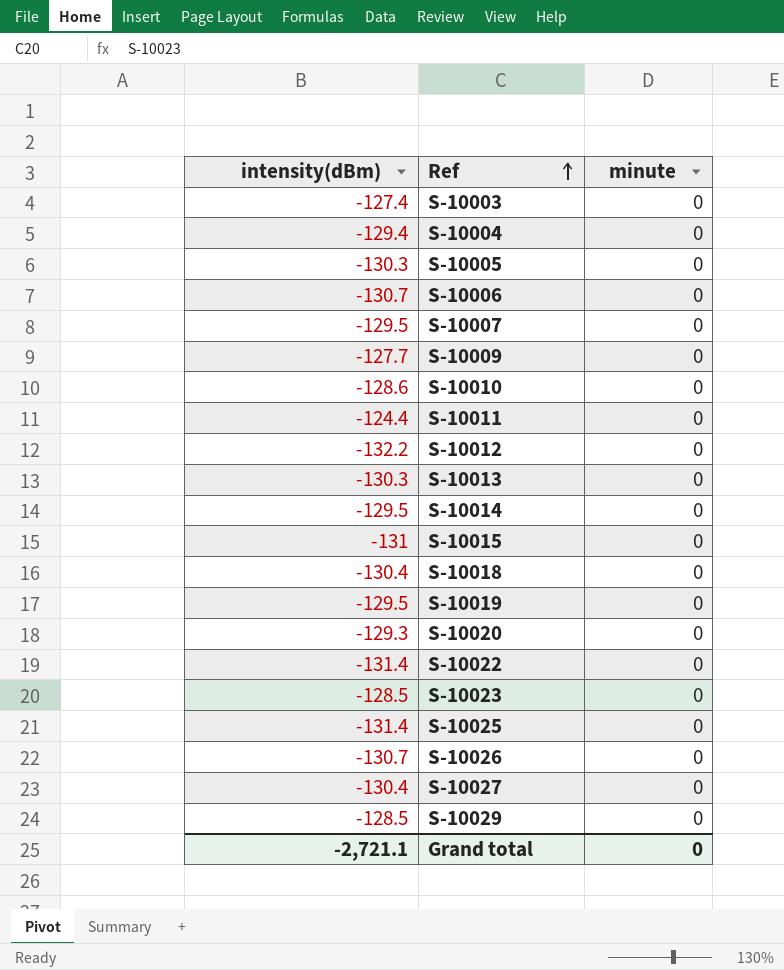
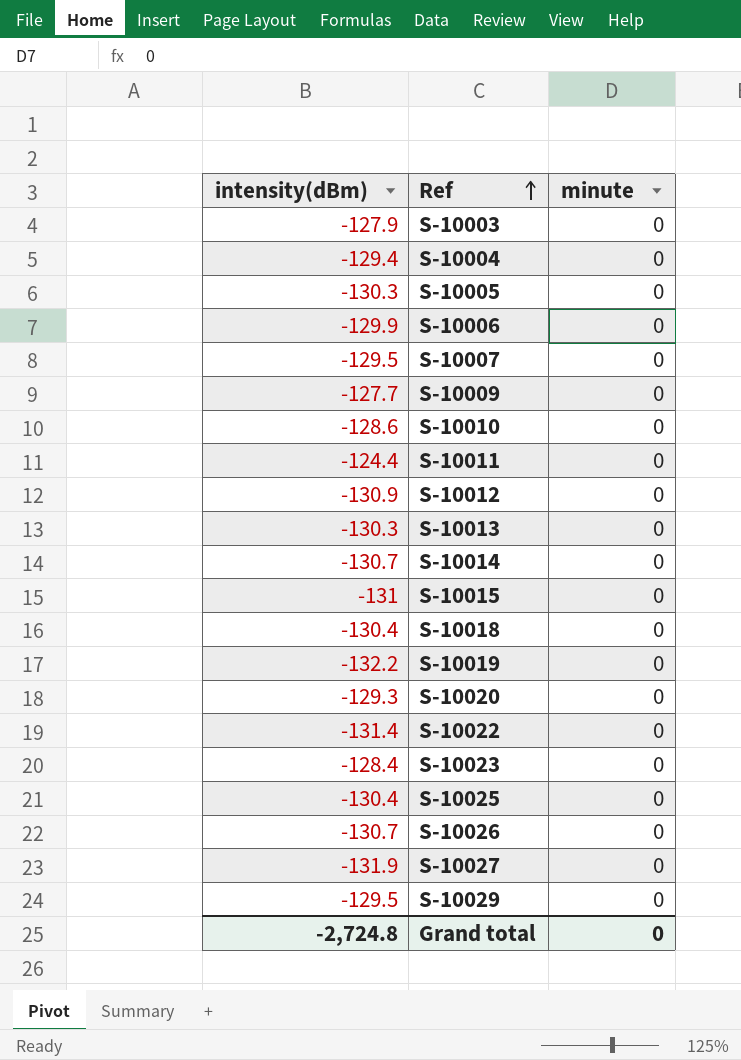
S-10003 | intensity(dBm): -127.4 -> -127.9
S-10006 | intensity(dBm): -130.7 -> -129.9
S-10012 | intensity(dBm): -132.2 -> -130.9
S-10014 | intensity(dBm): -129.5 -> -130.7
S-10019 | intensity(dBm): -129.5 -> -132.2
S-10023 | intensity(dBm): -128.5 -> -128.4
S-10025 | intensity(dBm): -131.4 -> -130.4
S-10027 | intensity(dBm): -130.4 -> -131.9
S-10029 | intensity(dBm): -128.5 -> -129.5
Grand total | intensity(dBm): -2,721.1 -> -2,724.8

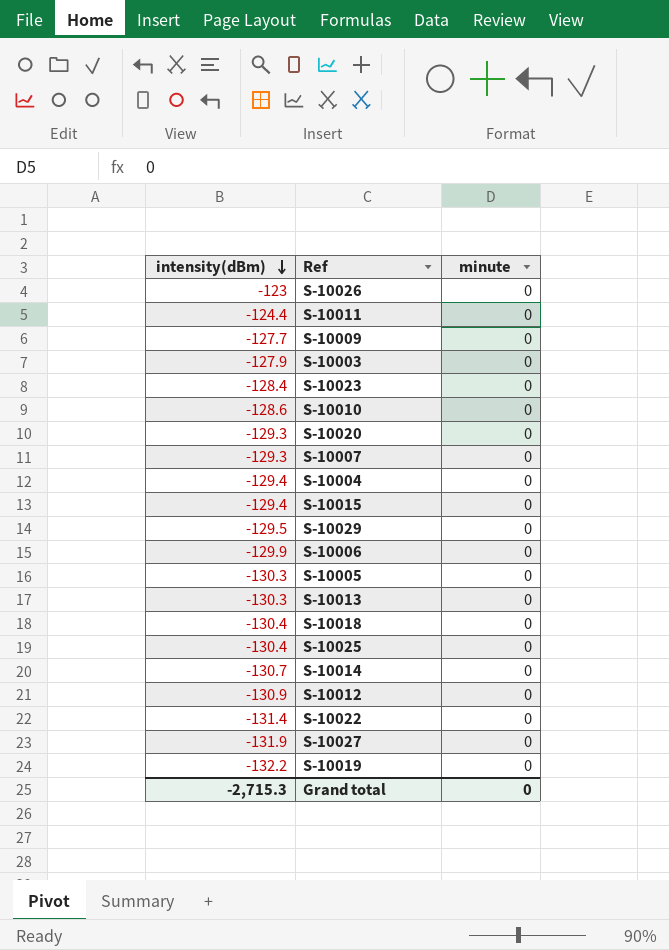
row order: Ref ascending -> intensity(dBm) descending
S-10026 | intensity(dBm): -130.7 -> -123
S-10007 | intensity(dBm): -129.5 -> -129.3
S-10015 | intensity(dBm): -131 -> -129.4
Grand total | intensity(dBm): -2,724.8 -> -2,715.3

